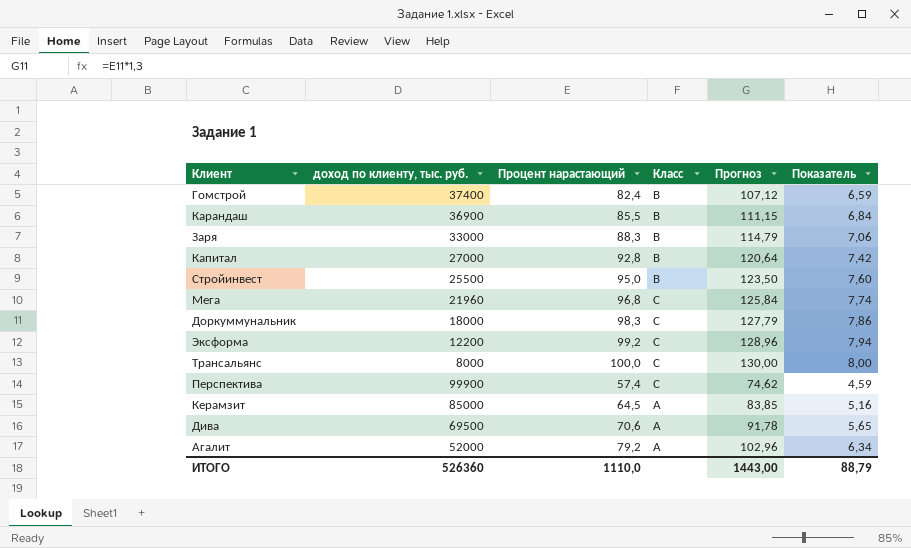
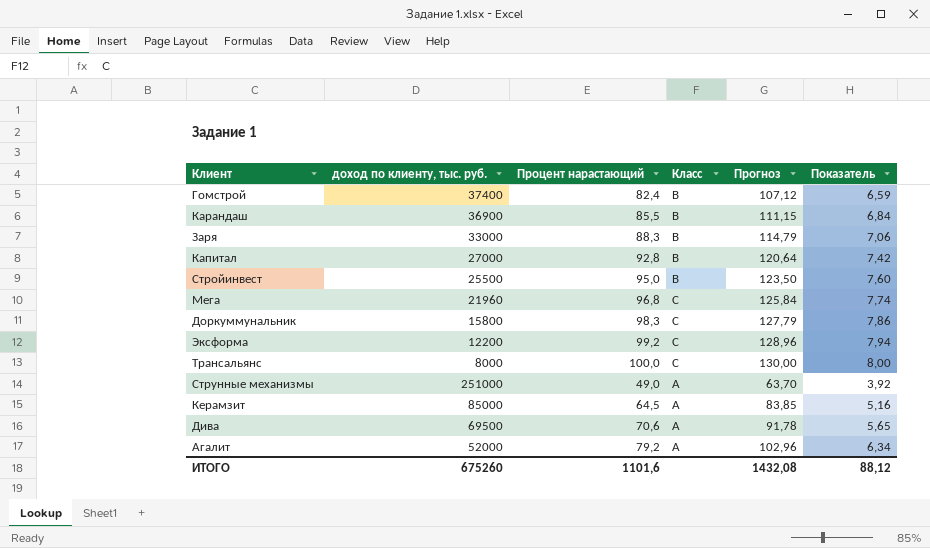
row Перспектива: 99900 | 57,4 | C | 74,62 | 4,59 -> none
Доркуммунальник | доход по клиенту, тыс. руб.: 18000 -> 15800
row Струнные механизмы: none -> 251000 | 49,0 | А | 63,70 | 3,92
ИТОГО | доход по клиенту, тыс. руб.: 526360 -> 675260
ИТОГО | Процент нарастающий: 1110,0 -> 1101,6
ИТОГО | Прогноз: 1443,00 -> 1432,08
ИТОГО | Показатель: 88,79 -> 88,12

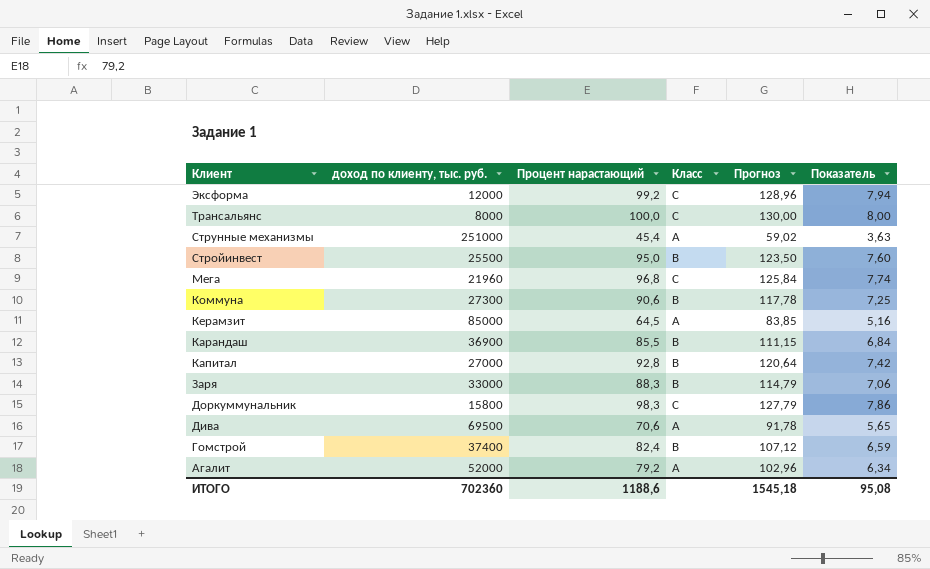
row order: Класс ascending -> Клиент descending
Эксформа | доход по клиенту, тыс. руб.: 12200 -> 12000
Струнные механизмы | Процент нарастающий: 49,0 -> 45,4
Струнные механизмы | Прогноз: 63,70 -> 59,02
Струнные механизмы | Показатель: 3,92 -> 3,63
row Коммуна: none -> 27300 | 90,6 | B | 117,78 | 7,25
ИТОГО | доход по клиенту, тыс. руб.: 675260 -> 702360
ИТОГО | Процент нарастающий: 1101,6 -> 1188,6
ИТОГО | Прогноз: 1432,08 -> 1545,18
ИТОГО | Показатель: 88,12 -> 95,08

